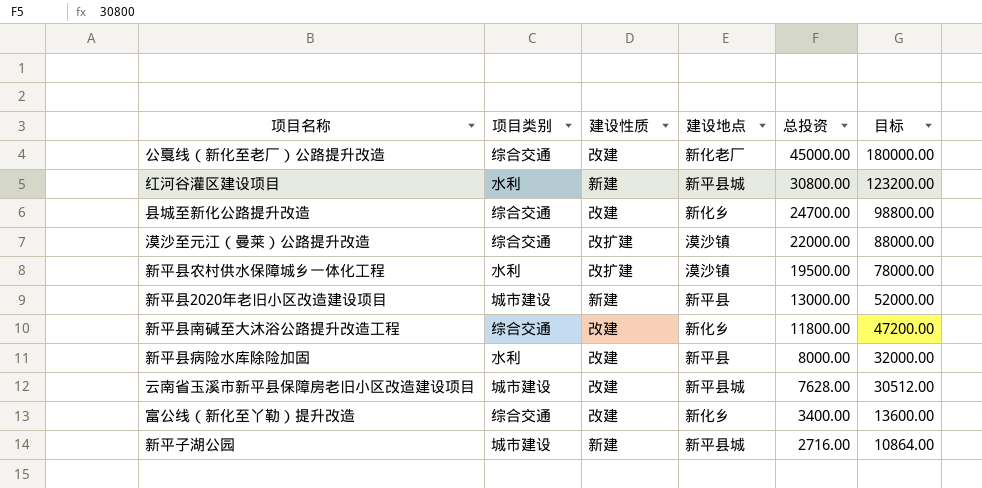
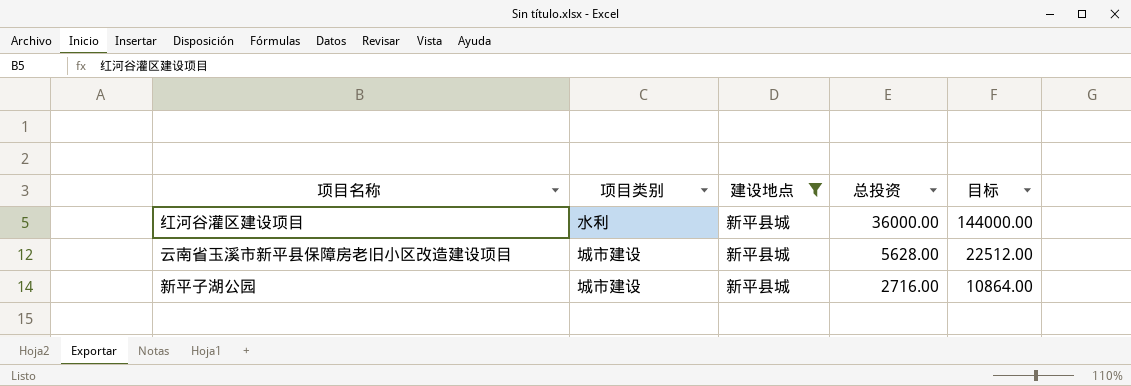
filter: none -> 建设地点 = 新平县城
column 建设性质 | position: 3 -> none
红河谷灌区建设项目 | 总投资: 30800.00 -> 36000.00
红河谷灌区建设项目 | 目标: 123200.00 -> 144000.00
云南省玉溪市新平县保障房老旧小区改造建设项目 | 总投资: 7628.00 -> 5628.00
云南省玉溪市新平县保障房老旧小区改造建设项目 | 目标: 30512.00 -> 22512.00

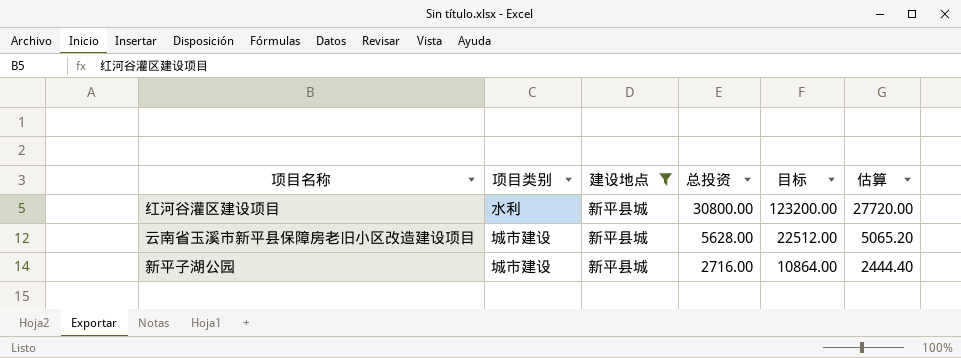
column 估算 | formula: none -> [总投资] * 0.9
红河谷灌区建设项目 | 总投资: 36000.00 -> 30800.00
红河谷灌区建设项目 | 目标: 144000.00 -> 123200.00

